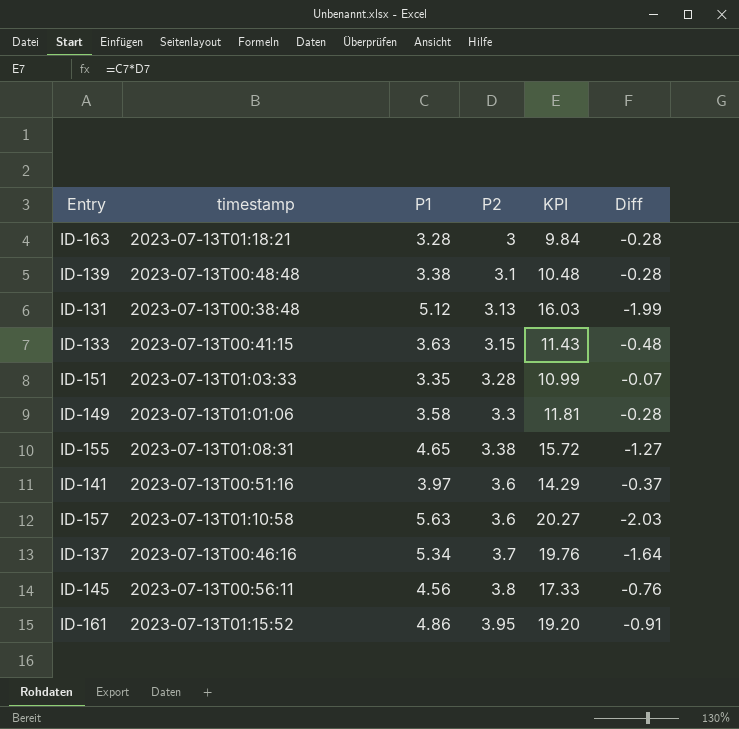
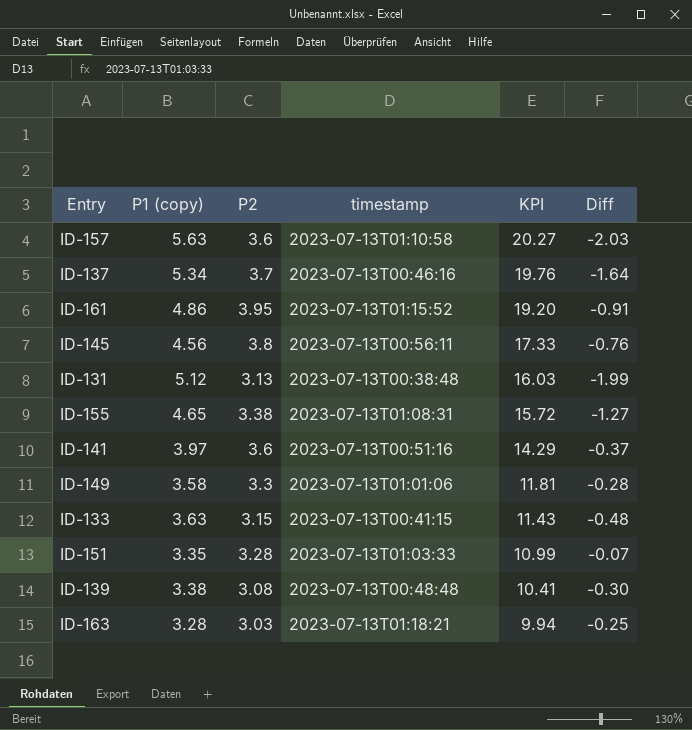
row order: P2 ascending -> KPI descending
column name: P1 -> P1 (copy)
column timestamp | position: 2 -> 4
ID-139 | P2: 3.1 -> 3.08
ID-139 | KPI: 10.48 -> 10.41
ID-139 | Diff: -0.28 -> -0.30
ID-163 | P2: 3 -> 3.03
ID-163 | KPI: 9.84 -> 9.94
ID-163 | Diff: -0.28 -> -0.25

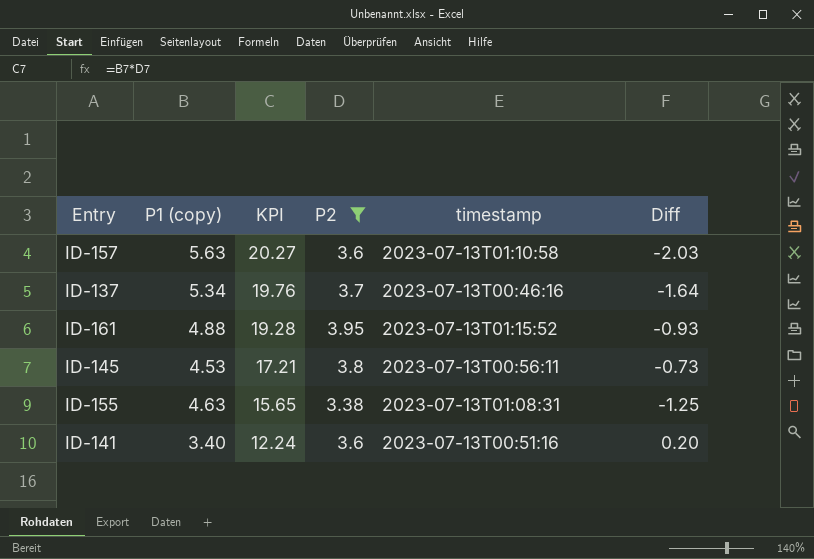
filter: none -> P2 >= 3.38
column KPI | position: 5 -> 3
ID-161 | P1 (copy): 4.86 -> 4.88
ID-161 | KPI: 19.20 -> 19.28
ID-161 | Diff: -0.91 -> -0.93
ID-145 | P1 (copy): 4.56 -> 4.53
ID-145 | KPI: 17.33 -> 17.21
ID-145 | Diff: -0.76 -> -0.73
ID-155 | P1 (copy): 4.65 -> 4.63
ID-155 | KPI: 15.72 -> 15.65
ID-155 | Diff: -1.27 -> -1.25
ID-141 | P1 (copy): 3.97 -> 3.40
ID-141 | KPI: 14.29 -> 12.24
ID-141 | Diff: -0.37 -> 0.20

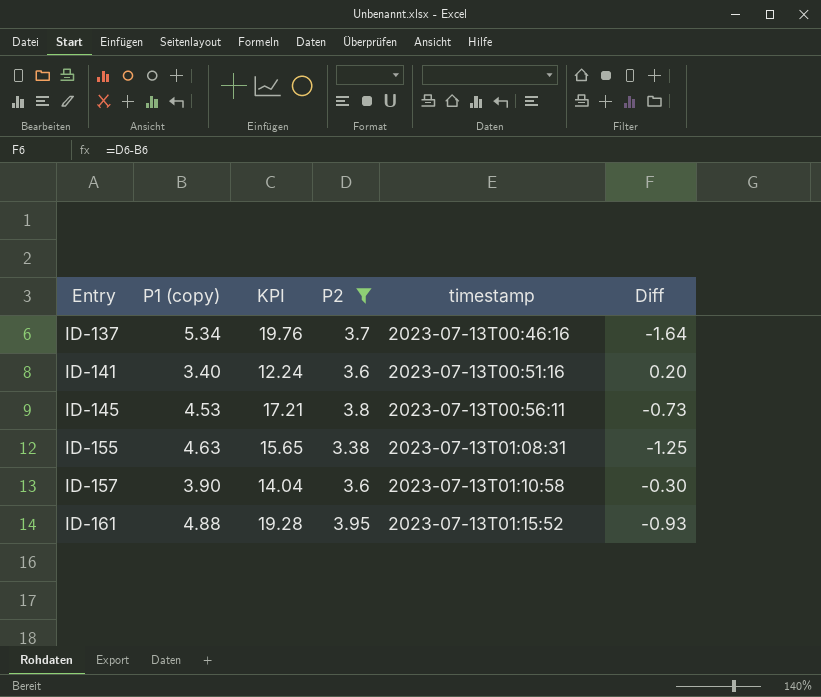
row order: KPI descending -> Entry ascending
ID-157 | P1 (copy): 5.63 -> 3.90
ID-157 | KPI: 20.27 -> 14.04
ID-157 | Diff: -2.03 -> -0.30

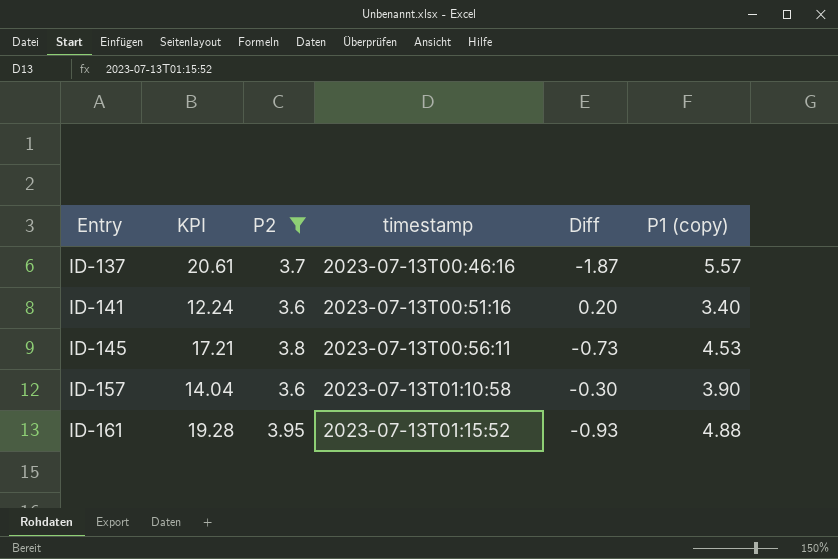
column P1 (copy) | position: 2 -> 6
row ID-155: 4.63 | 15.65 | 3.38 | 2023-07-13T01:08:31 | -1.25 -> none
ID-137 | KPI: 19.76 -> 20.61
ID-137 | Diff: -1.64 -> -1.87
ID-137 | P1 (copy): 5.34 -> 5.57

